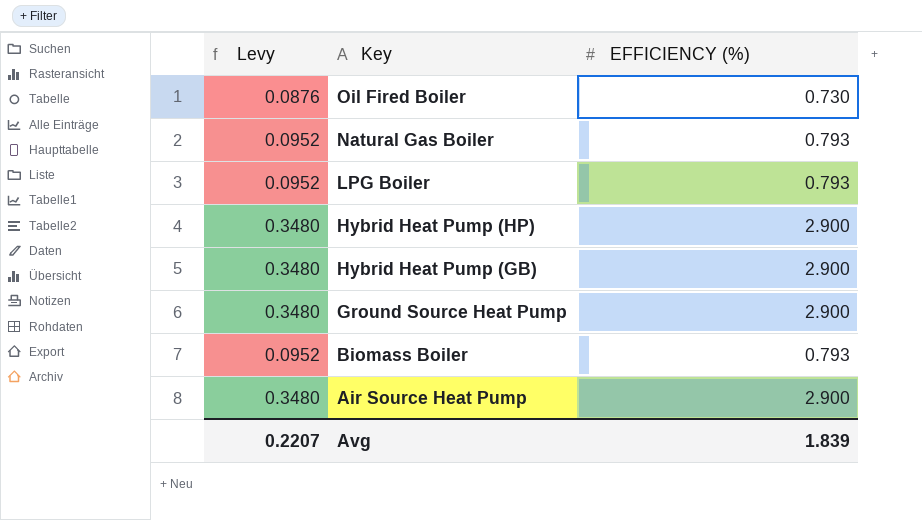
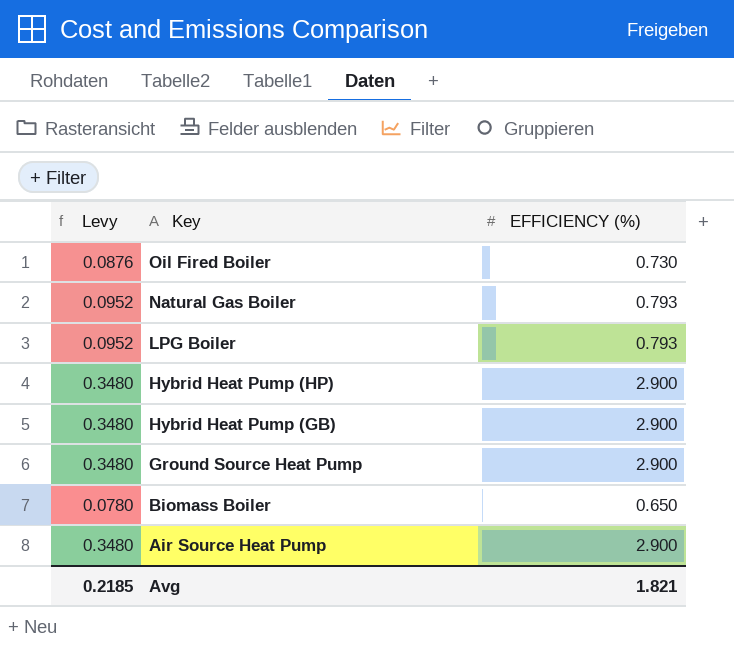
Biomass Boiler | Levy: 0.0952 -> 0.0780
Biomass Boiler | EFFICIENCY (%): 0.793 -> 0.650
Avg | Levy: 0.2207 -> 0.2185
Avg | EFFICIENCY (%): 1.839 -> 1.821

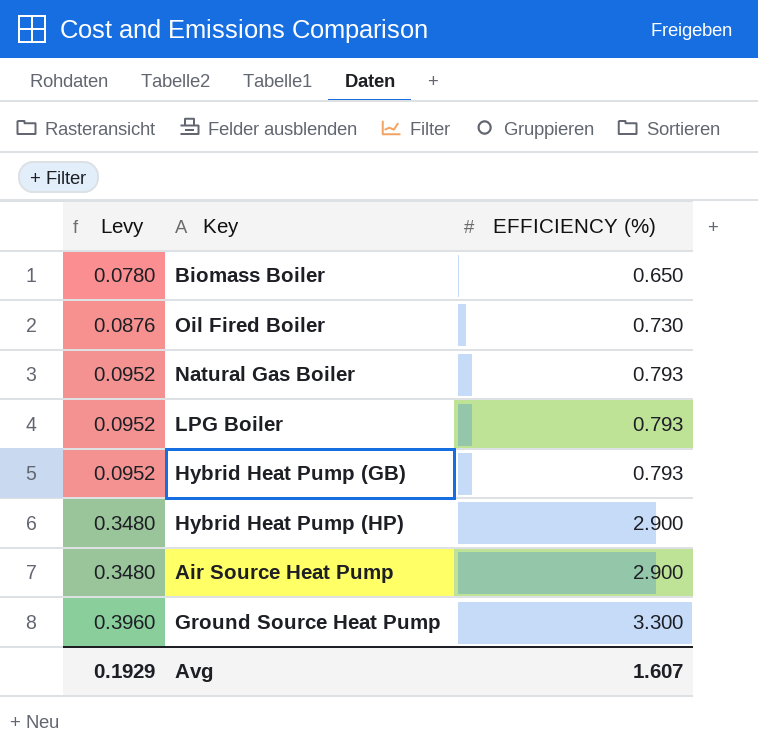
row order: Key descending -> Levy ascending
Hybrid Heat Pump (GB) | Levy: 0.3480 -> 0.0952
Hybrid Heat Pump (GB) | EFFICIENCY (%): 2.900 -> 0.793
Ground Source Heat Pump | Levy: 0.3480 -> 0.3960
Ground Source Heat Pump | EFFICIENCY (%): 2.900 -> 3.300
Avg | Levy: 0.2185 -> 0.1929
Avg | EFFICIENCY (%): 1.821 -> 1.607

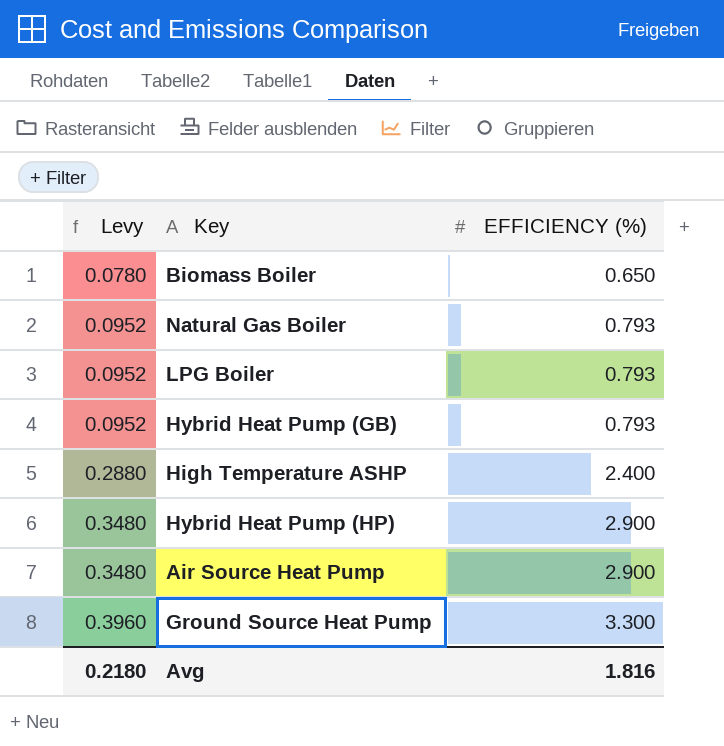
row Oil Fired Boiler: 0.0876 | 0.730 -> none
row High Temperature ASHP: none -> 0.2880 | 2.400
Avg | Levy: 0.1929 -> 0.2180
Avg | EFFICIENCY (%): 1.607 -> 1.816

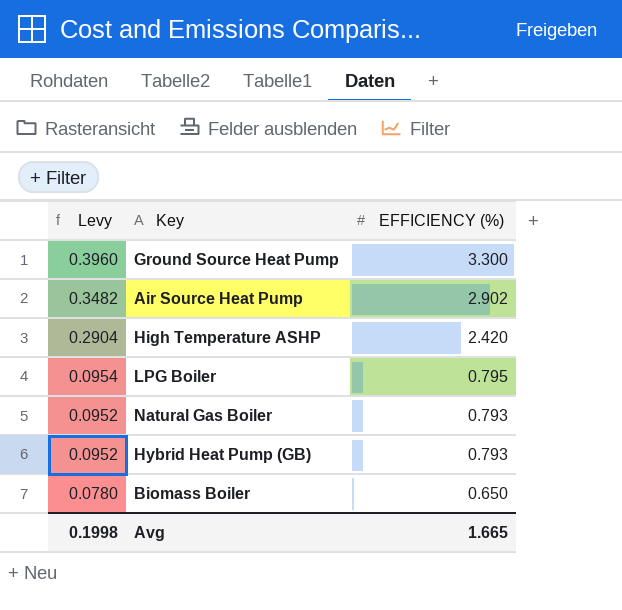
row order: Levy ascending -> Levy descending
row Hybrid Heat Pump (HP): 0.3480 | 2.900 -> none
Air Source Heat Pump | Levy: 0.3480 -> 0.3482
Air Source Heat Pump | EFFICIENCY (%): 2.900 -> 2.902
High Temperature ASHP | Levy: 0.2880 -> 0.2904
High Temperature ASHP | EFFICIENCY (%): 2.400 -> 2.420
LPG Boiler | Levy: 0.0952 -> 0.0954
LPG Boiler | EFFICIENCY (%): 0.793 -> 0.795
Avg | Levy: 0.2180 -> 0.1998
Avg | EFFICIENCY (%): 1.816 -> 1.665

